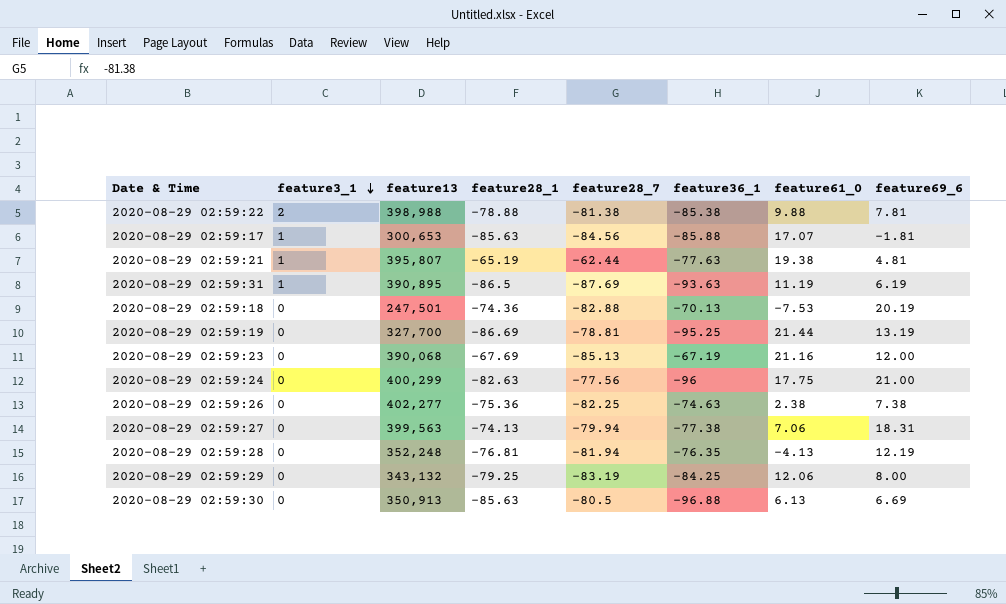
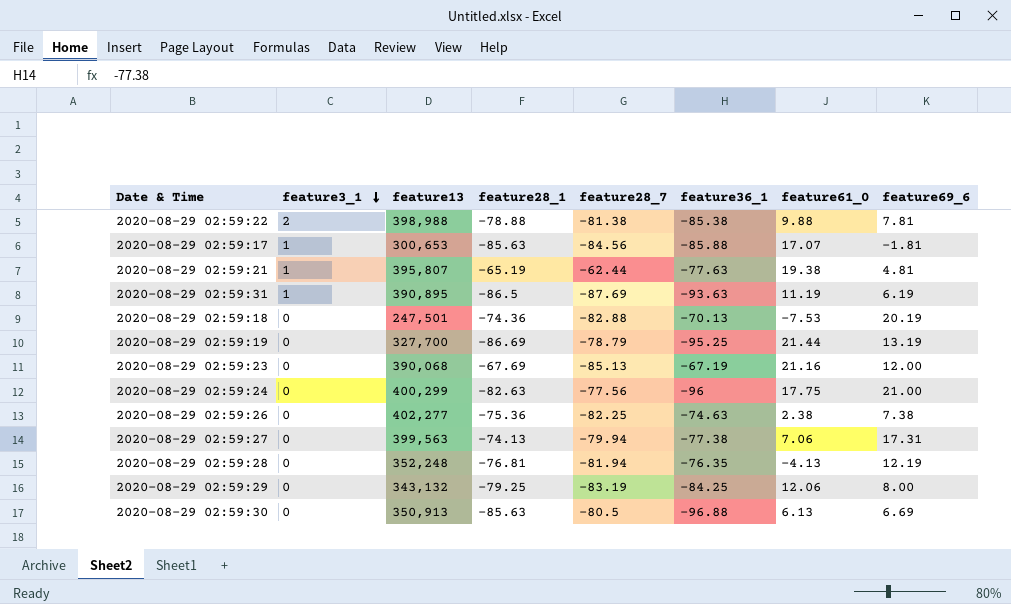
2020-08-29 02:59:19 | feature28_7: -78.81 -> -78.79
2020-08-29 02:59:27 | feature69_6: 18.31 -> 17.31

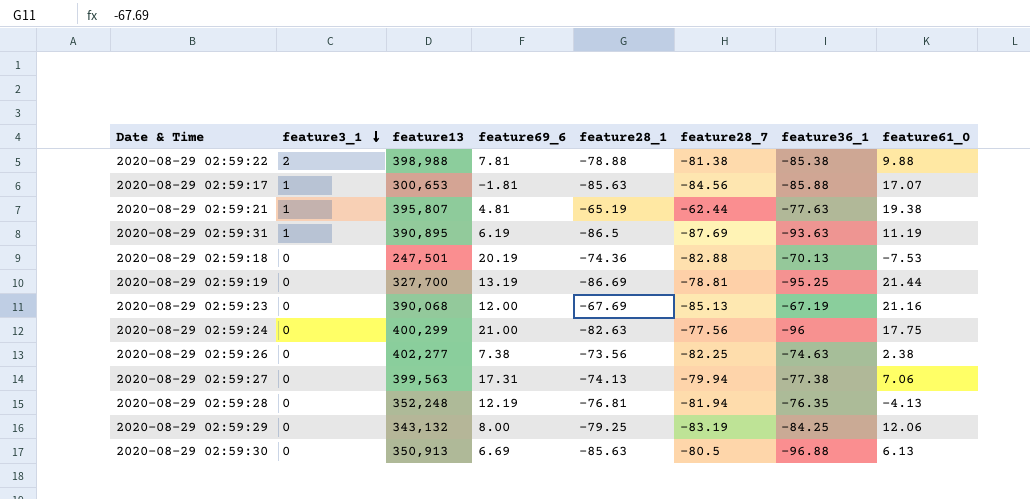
column feature69_6 | position: 8 -> 4
2020-08-29 02:59:19 | feature28_7: -78.79 -> -78.81
2020-08-29 02:59:26 | feature28_1: -75.36 -> -73.56

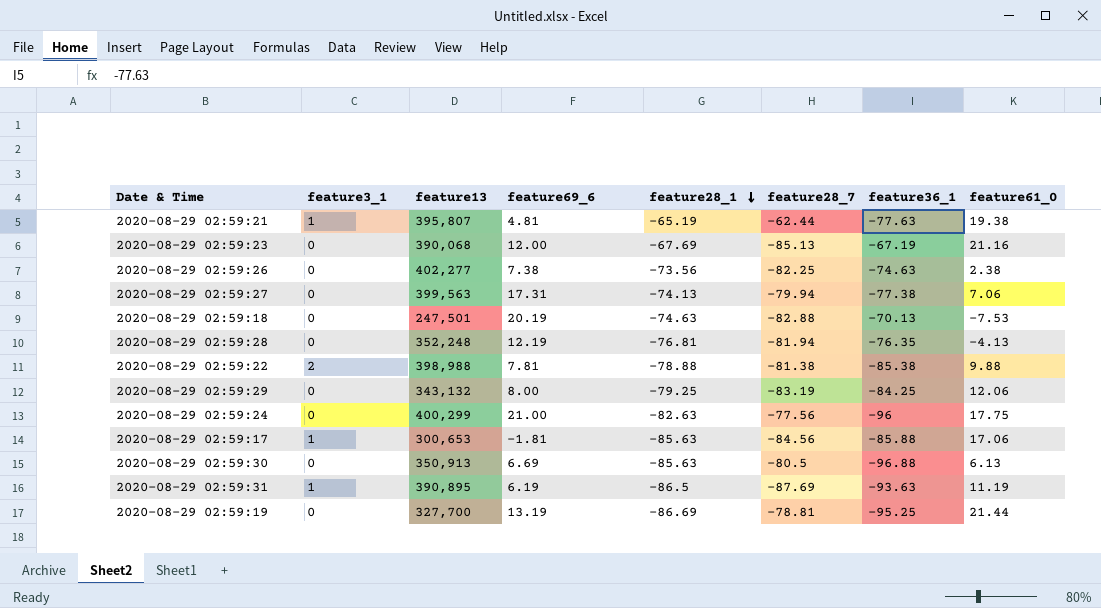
row order: feature3_1 descending -> feature28_1 descending
2020-08-29 02:59:18 | feature28_1: -74.36 -> -74.63
2020-08-29 02:59:17 | feature61_0: 17.07 -> 17.06

